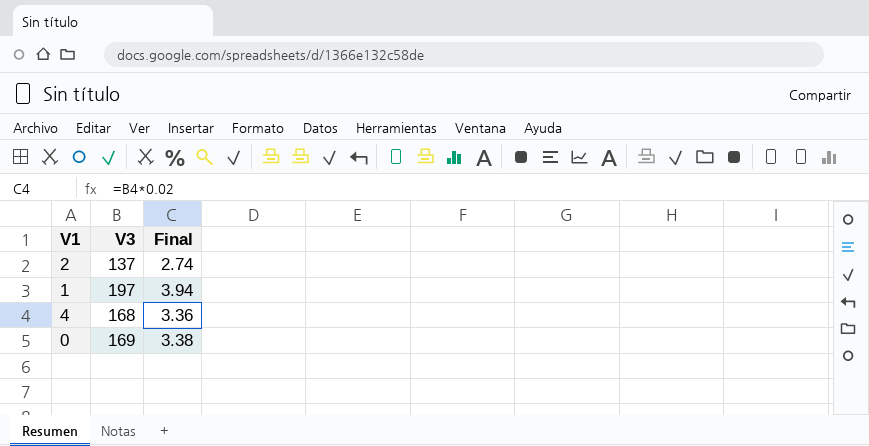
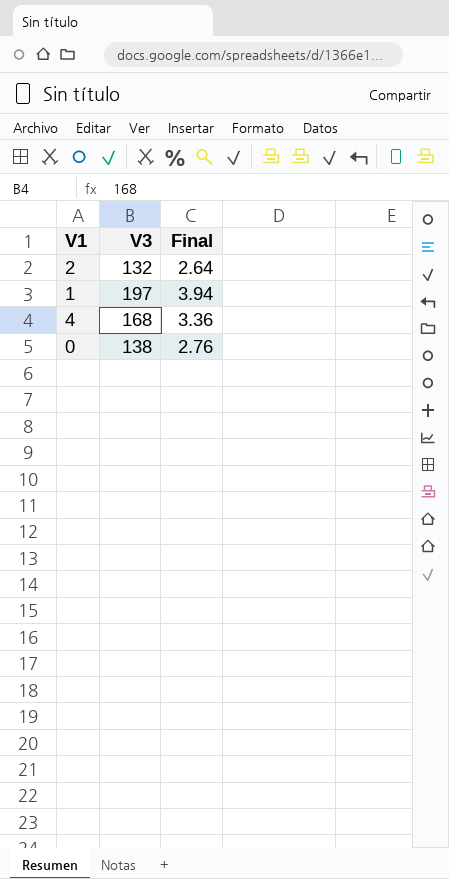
2 | V3: 137 -> 132
2 | Final: 2.74 -> 2.64
0 | V3: 169 -> 138
0 | Final: 3.38 -> 2.76

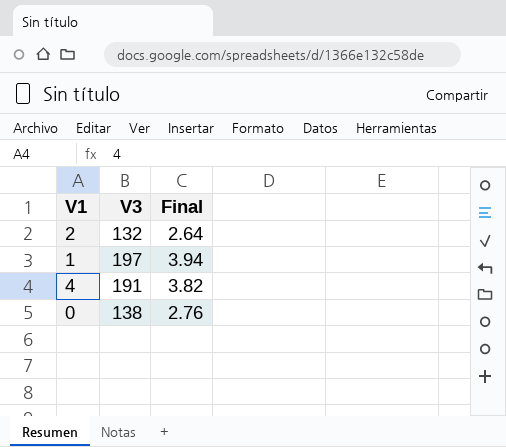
4 | V3: 168 -> 191
4 | Final: 3.36 -> 3.82

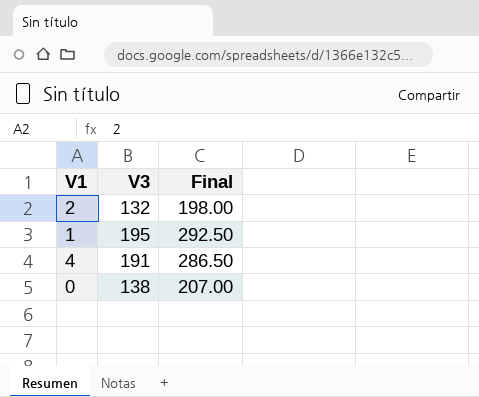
column Final | formula: [V3] * 0.02 -> [V3] * 1.5
1 | V3: 197 -> 195

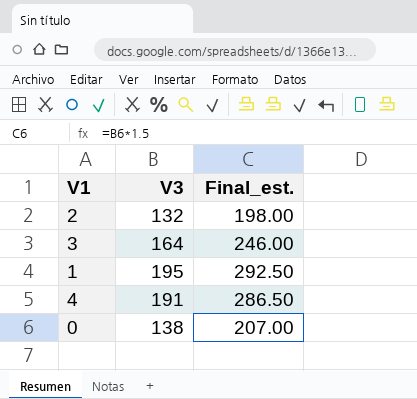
column name: Final -> Final_est.
row 3: none -> 164 | 246.00

